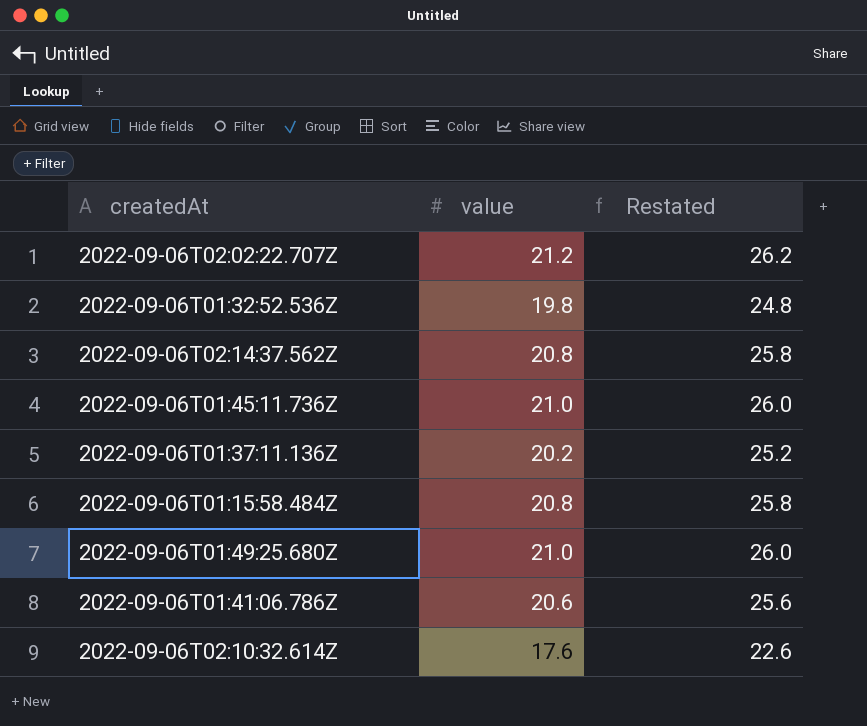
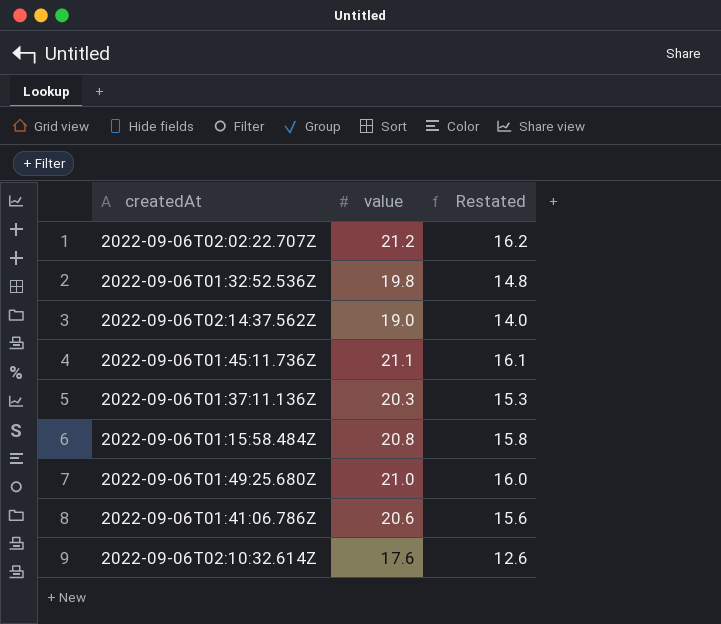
column Restated | formula: [value] + 5 -> [value] - 5
2022-09-06T02:14:37.562Z | value: 20.8 -> 19.0
2022-09-06T01:45:11.736Z | value: 21.0 -> 21.1
2022-09-06T01:37:11.136Z | value: 20.2 -> 20.3

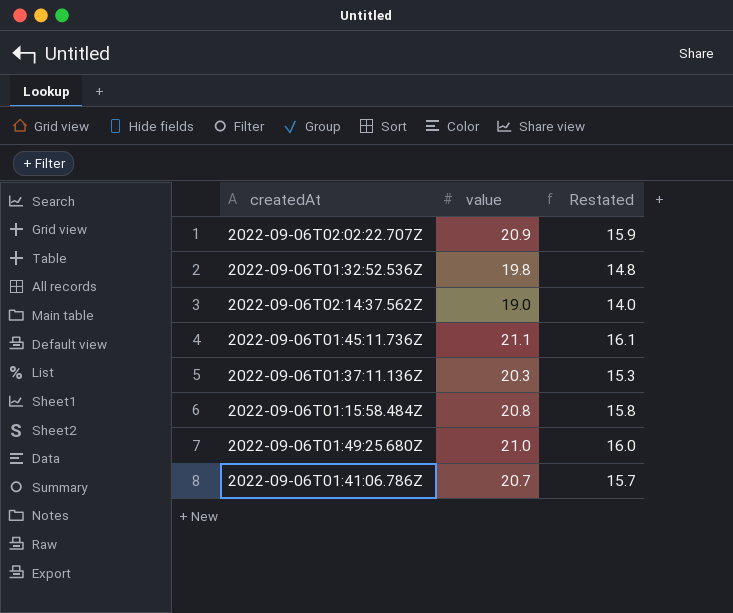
row 2022-09-06T02:10:32.614Z: 17.6 | 12.6 -> none
2022-09-06T02:02:22.707Z | value: 21.2 -> 20.9
2022-09-06T02:02:22.707Z | Restated: 16.2 -> 15.9
2022-09-06T01:41:06.786Z | value: 20.6 -> 20.7
2022-09-06T01:41:06.786Z | Restated: 15.6 -> 15.7

